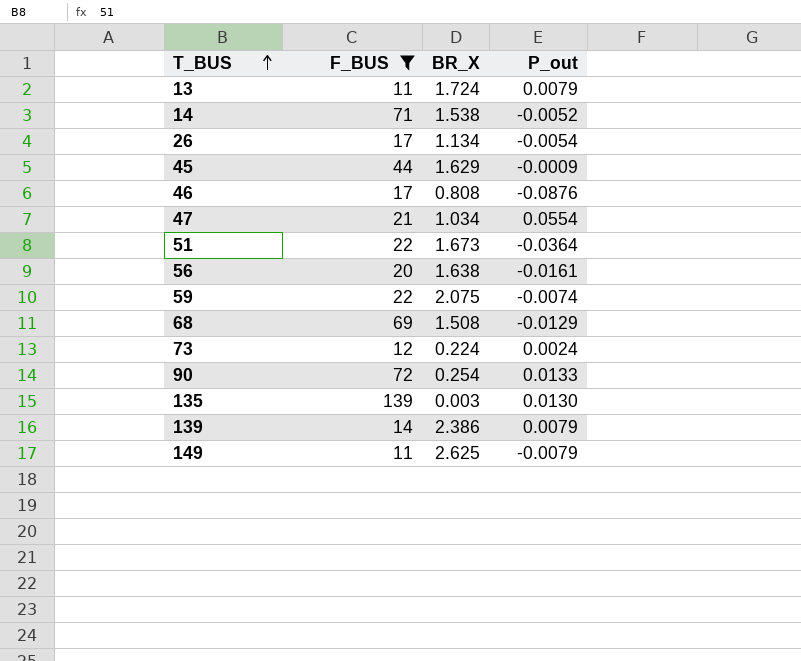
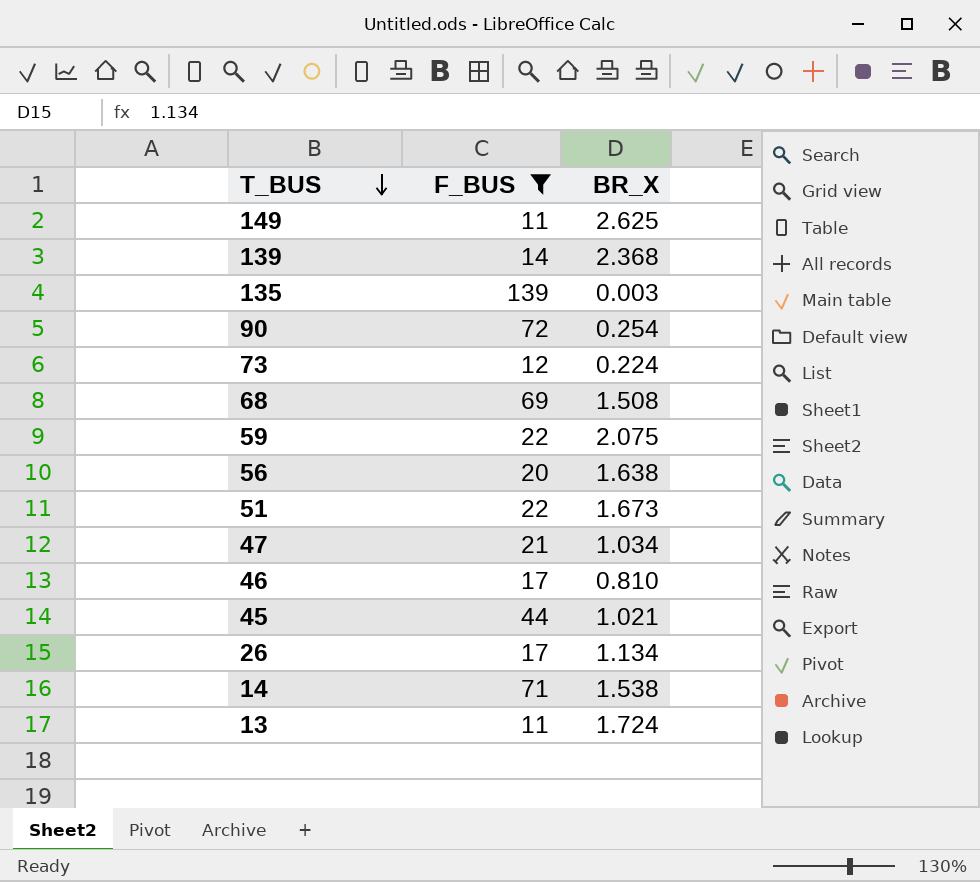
row order: T_BUS ascending -> T_BUS descending
column P_out | position: 4 -> none
139 | BR_X: 2.386 -> 2.368
46 | BR_X: 0.808 -> 0.810
45 | BR_X: 1.629 -> 1.021

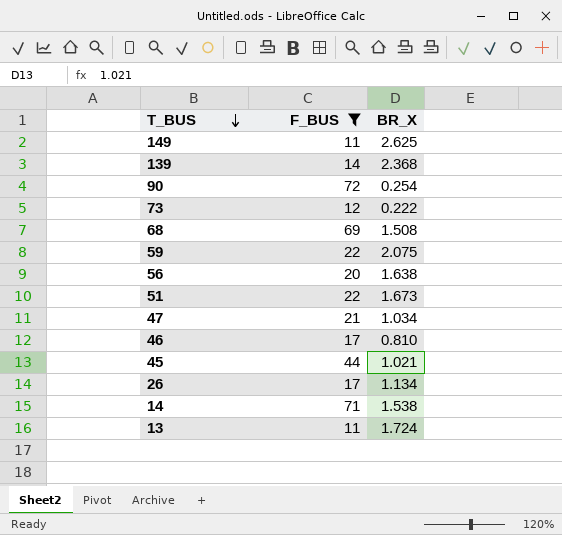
row 135: 139 | 0.003 -> none
73 | BR_X: 0.224 -> 0.222

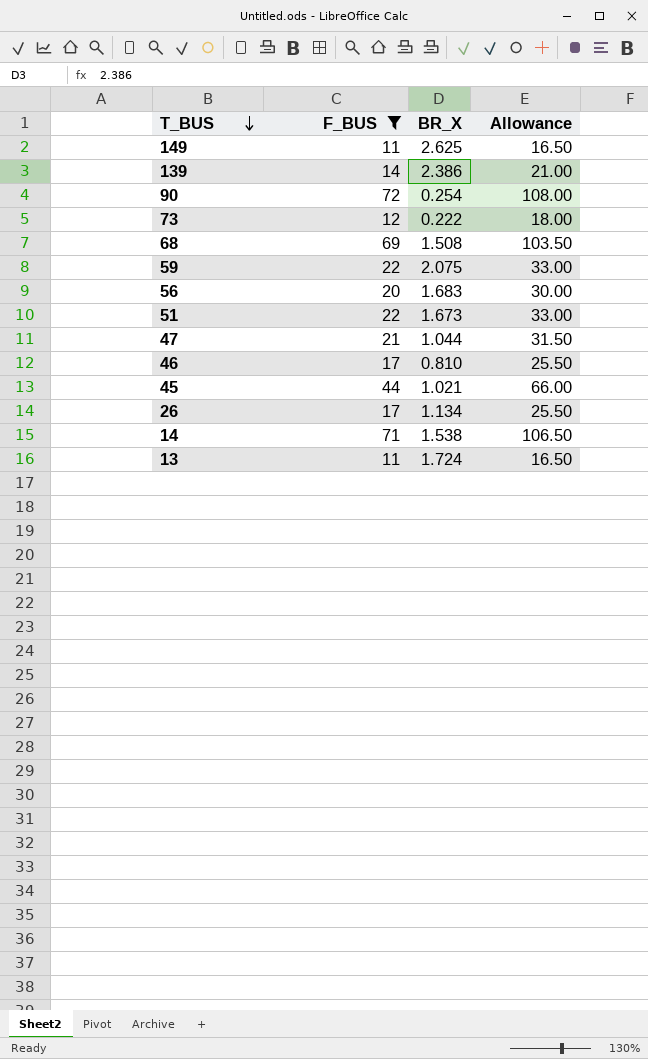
column Allowance | formula: none -> [F_BUS] * 1.5
139 | BR_X: 2.368 -> 2.386
56 | BR_X: 1.638 -> 1.683
47 | BR_X: 1.034 -> 1.044

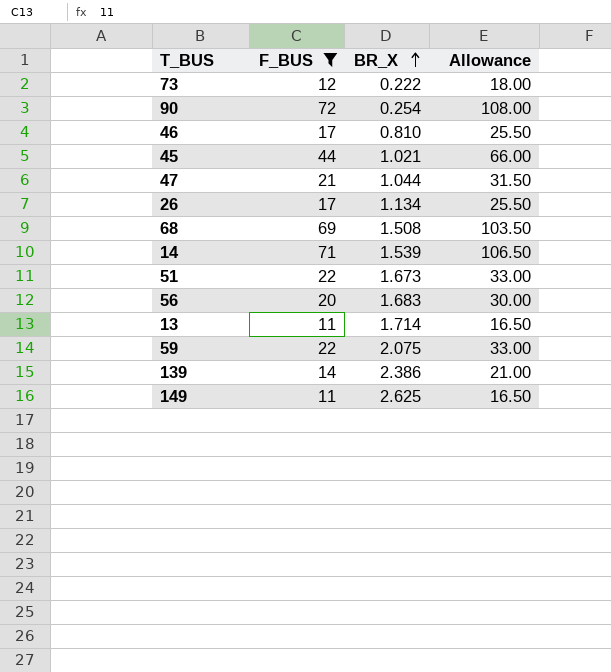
row order: T_BUS descending -> BR_X ascending
14 | BR_X: 1.538 -> 1.539
13 | BR_X: 1.724 -> 1.714

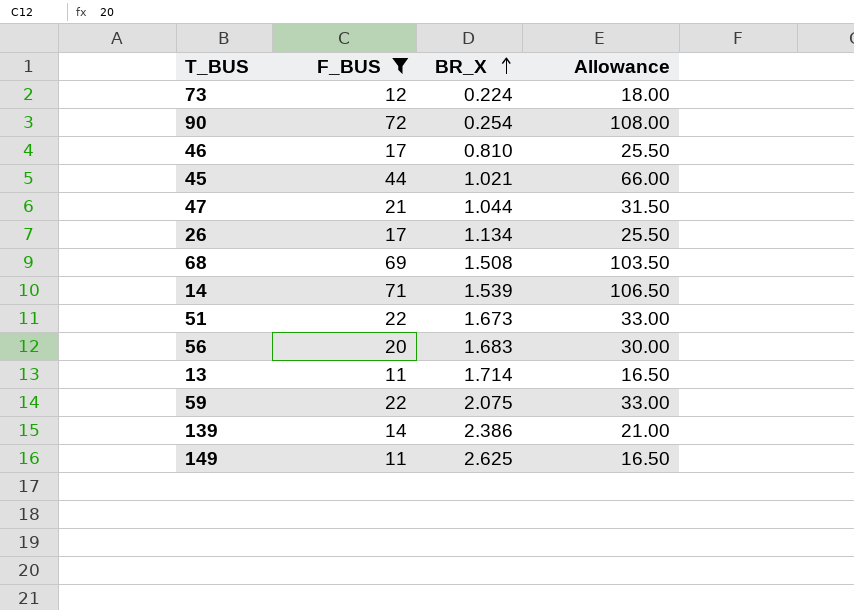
73 | BR_X: 0.222 -> 0.224

